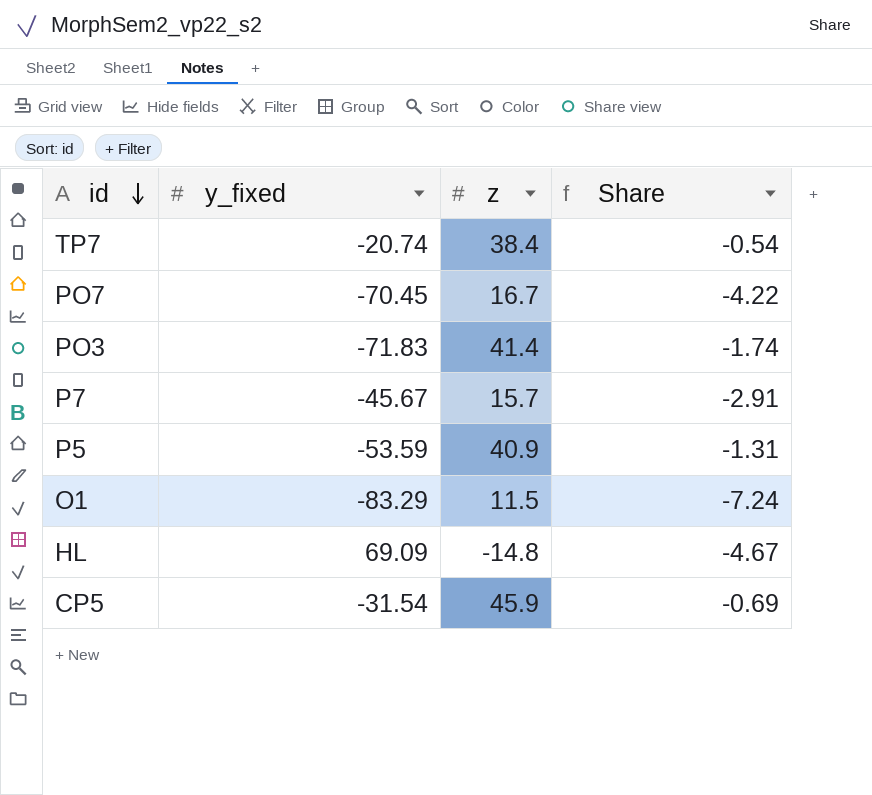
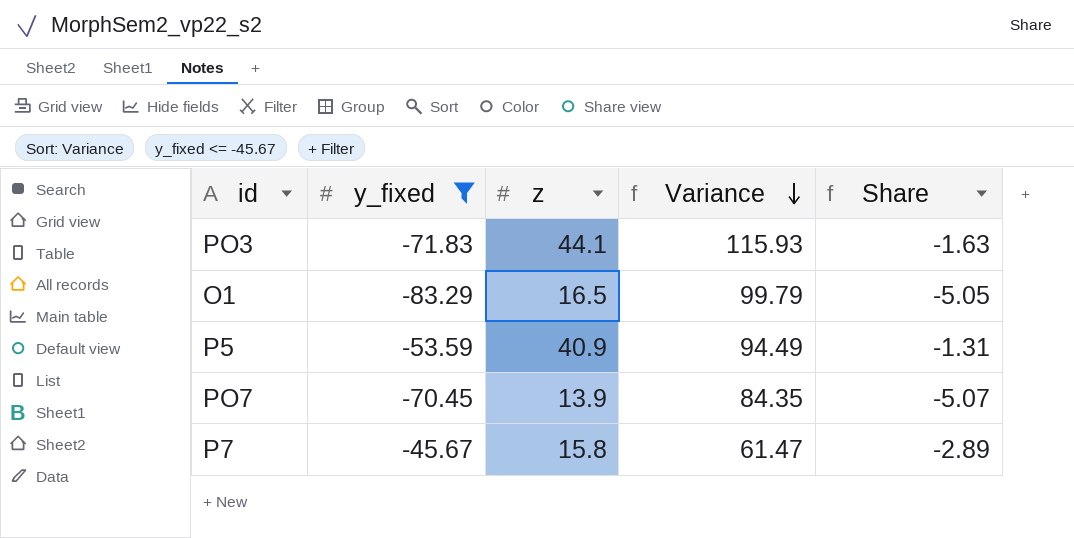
filter: none -> y_fixed <= -45.67
row order: id descending -> Variance descending
column Variance | formula: none -> [z] - [y_fixed]
PO3 | z: 41.4 -> 44.1
PO3 | Share: -1.74 -> -1.63
O1 | z: 11.5 -> 16.5
O1 | Share: -7.24 -> -5.05
PO7 | z: 16.7 -> 13.9
PO7 | Share: -4.22 -> -5.07
P7 | z: 15.7 -> 15.8
P7 | Share: -2.91 -> -2.89

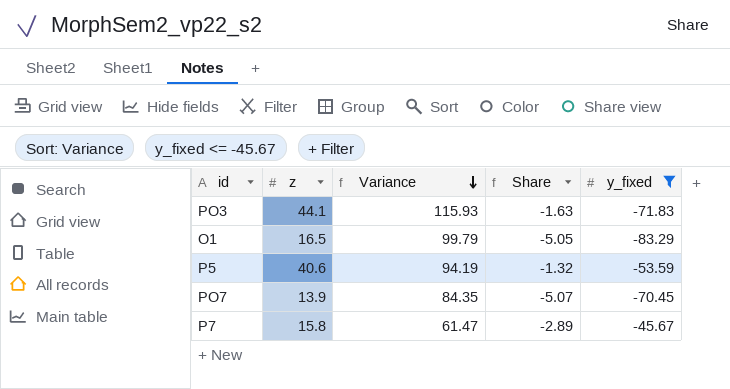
column y_fixed | position: 2 -> 5
P5 | z: 40.9 -> 40.6
P5 | Variance: 94.49 -> 94.19
P5 | Share: -1.31 -> -1.32

